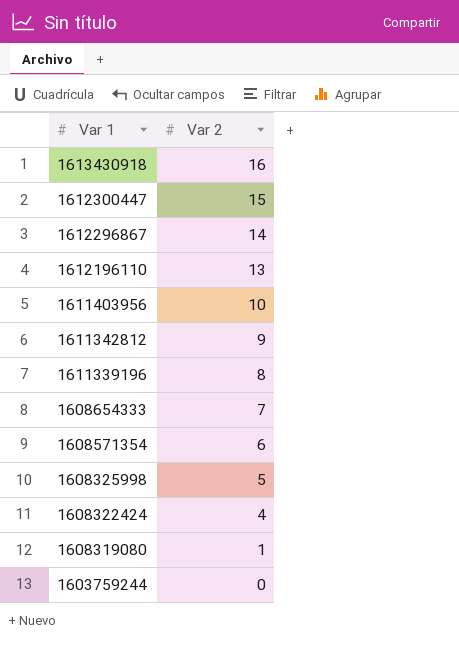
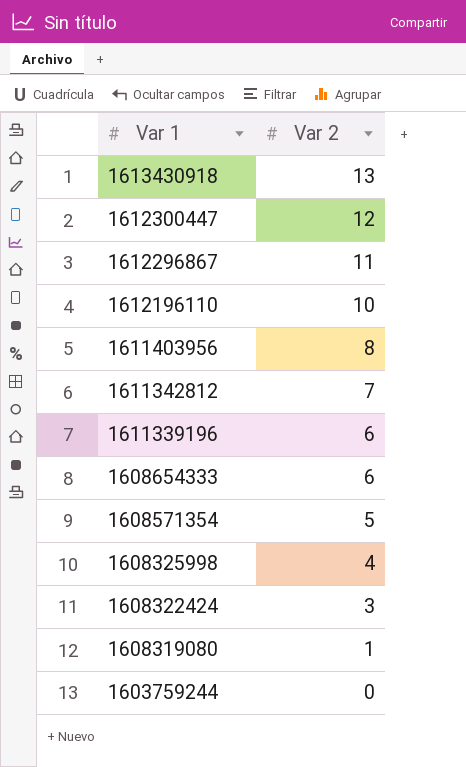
1613430918 | Var 2: 16 -> 13
1612300447 | Var 2: 15 -> 12
1612296867 | Var 2: 14 -> 11
1612196110 | Var 2: 13 -> 10
1611403956 | Var 2: 10 -> 8
1611342812 | Var 2: 9 -> 7
1611339196 | Var 2: 8 -> 6
1608654333 | Var 2: 7 -> 6
1608571354 | Var 2: 6 -> 5
1608325998 | Var 2: 5 -> 4
1608322424 | Var 2: 4 -> 3

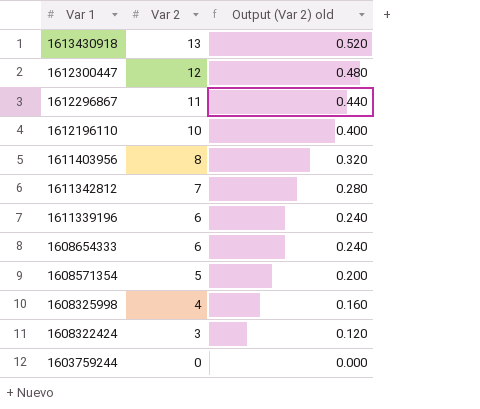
column Output (Var 2) old | formula: none -> [Var 2] * 0.04
row 1608319080: 1 -> none

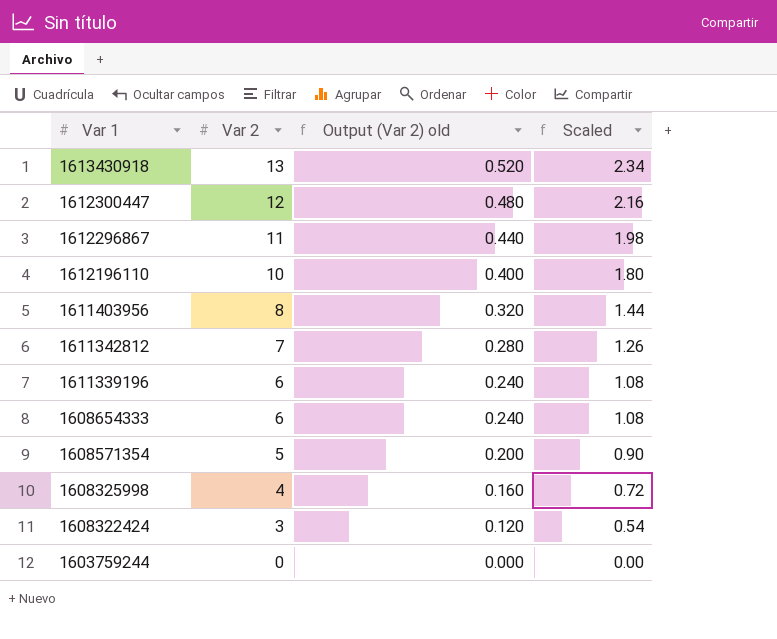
column Scaled | formula: none -> [Var 2] * 0.18

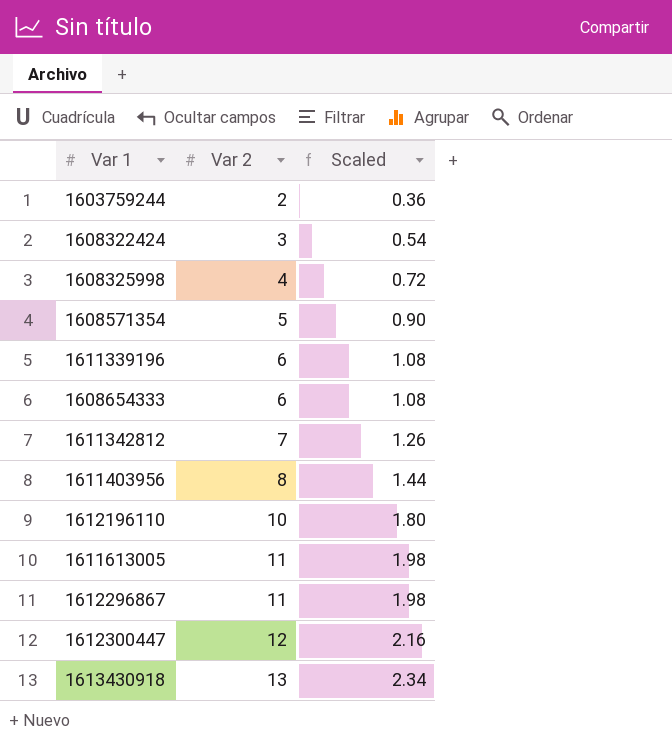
row order: Var 1 descending -> Var 2 ascending
column Output (Var 2) old | formula: [Var 2] * 0.04 -> none
1603759244 | Var 2: 0 -> 2
1603759244 | Scaled: 0.00 -> 0.36
row 1611613005: none -> 11 | 1.98

